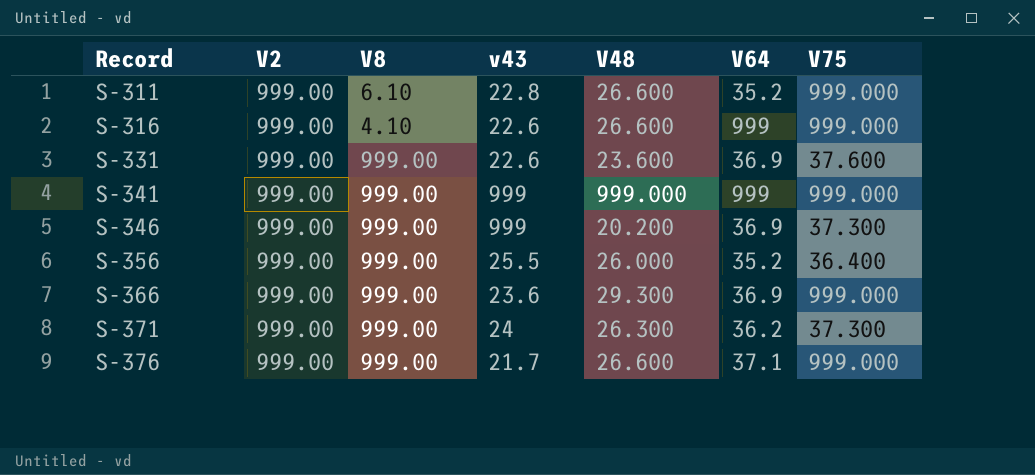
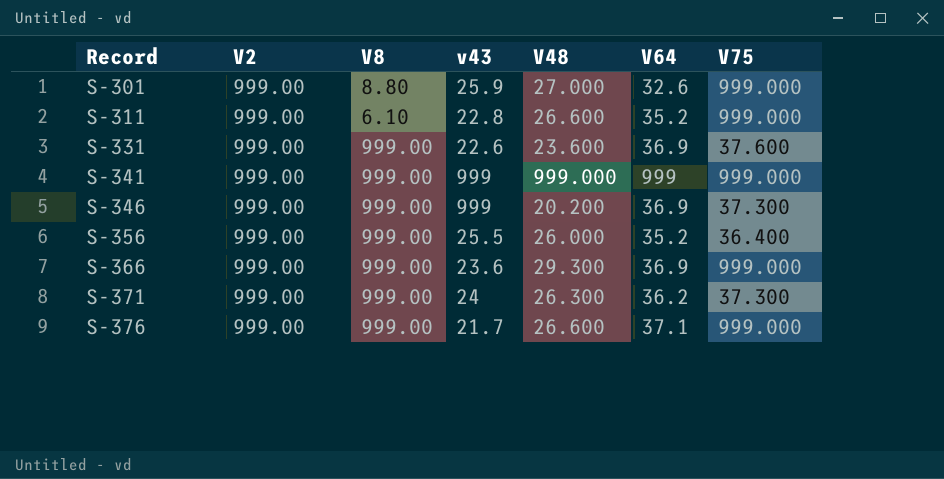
row S-316: 999.00 | 4.10 | 22.6 | 26.600 | 999 | 999.000 -> none
row S-301: none -> 999.00 | 8.80 | 25.9 | 27.000 | 32.6 | 999.000

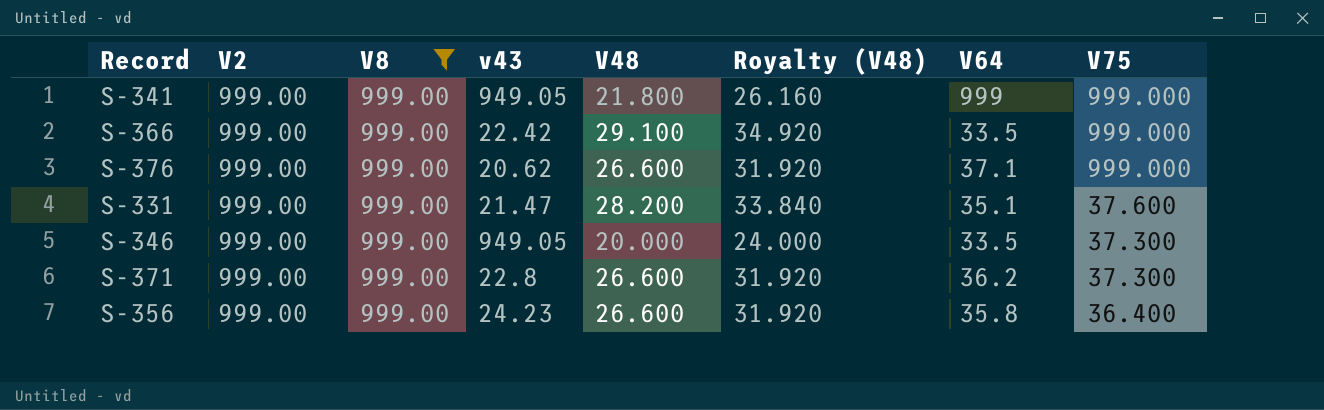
filter: none -> V8 = 999.00
row order: Record ascending -> V75 descending
column Royalty (V48) | formula: none -> [V48] * 1.2
S-341 | v43: 999 -> 949.05
S-341 | V48: 999.000 -> 21.800
S-366 | v43: 23.6 -> 22.42
S-366 | V48: 29.300 -> 29.100
S-366 | V64: 36.9 -> 33.5
S-376 | v43: 21.7 -> 20.62
S-331 | v43: 22.6 -> 21.47
S-331 | V48: 23.600 -> 28.200
S-331 | V64: 36.9 -> 35.1
S-346 | v43: 999 -> 949.05
S-346 | V48: 20.200 -> 20.000
S-346 | V64: 36.9 -> 33.5
S-371 | v43: 24 -> 22.8
S-371 | V48: 26.300 -> 26.600
S-356 | v43: 25.5 -> 24.23
S-356 | V48: 26.000 -> 26.600
S-356 | V64: 35.2 -> 35.8

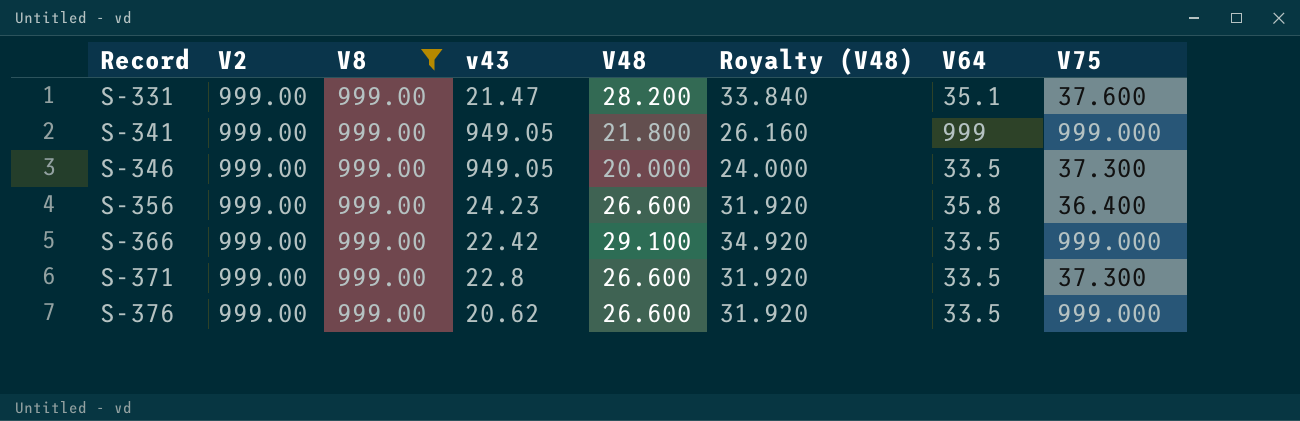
row order: V75 descending -> Record ascending
S-371 | V64: 36.2 -> 33.5
S-376 | V64: 37.1 -> 33.5

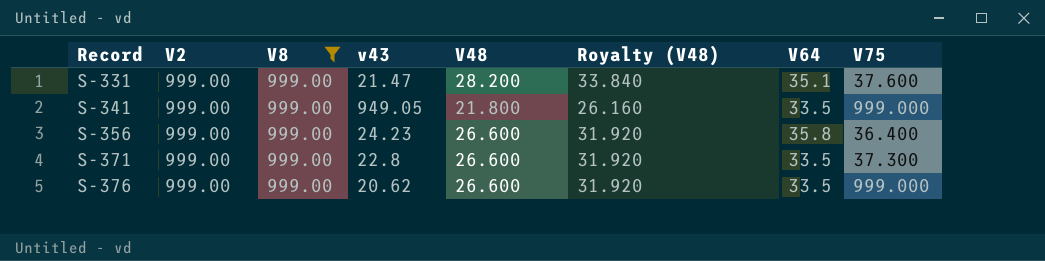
row S-346: 999.00 | 999.00 | 949.05 | 20.000 | 24.000 | 33.5 | 37.300 -> none
row S-366: 999.00 | 999.00 | 22.42 | 29.100 | 34.920 | 33.5 | 999.000 -> none
S-341 | V64: 999 -> 33.5

